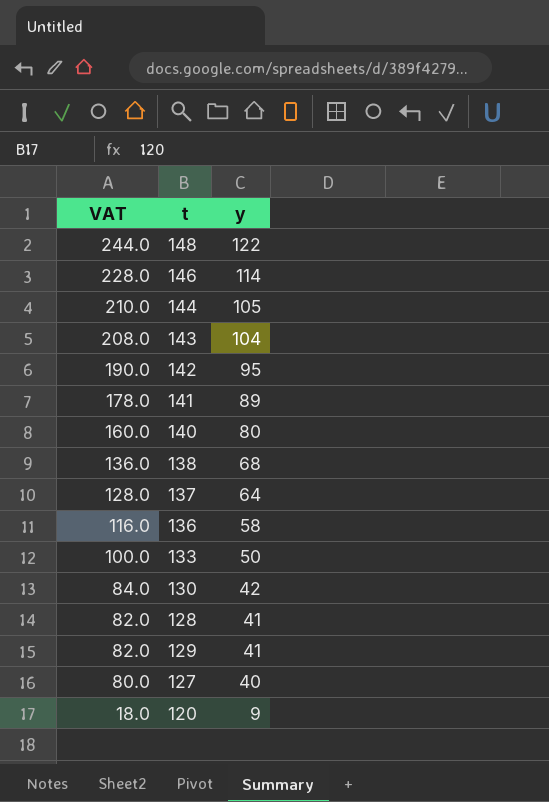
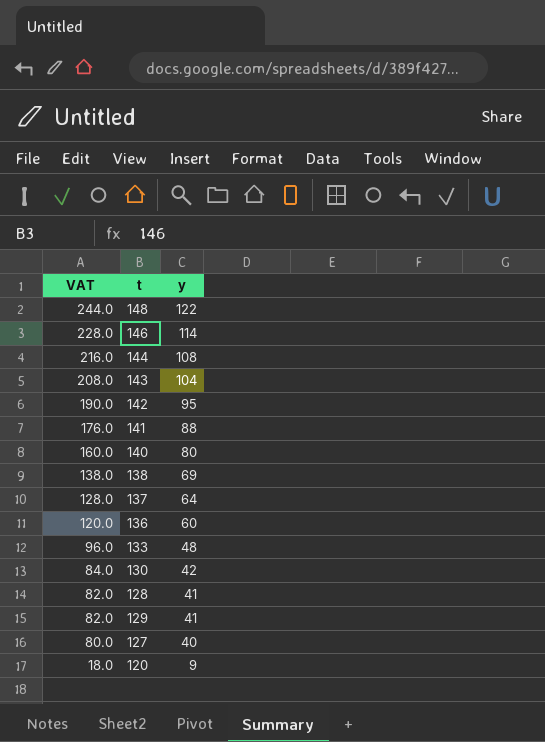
144 | VAT: 210.0 -> 216.0
144 | y: 105 -> 108
141 | VAT: 178.0 -> 176.0
141 | y: 89 -> 88
138 | VAT: 136.0 -> 138.0
138 | y: 68 -> 69
136 | VAT: 116.0 -> 120.0
136 | y: 58 -> 60
133 | VAT: 100.0 -> 96.0
133 | y: 50 -> 48

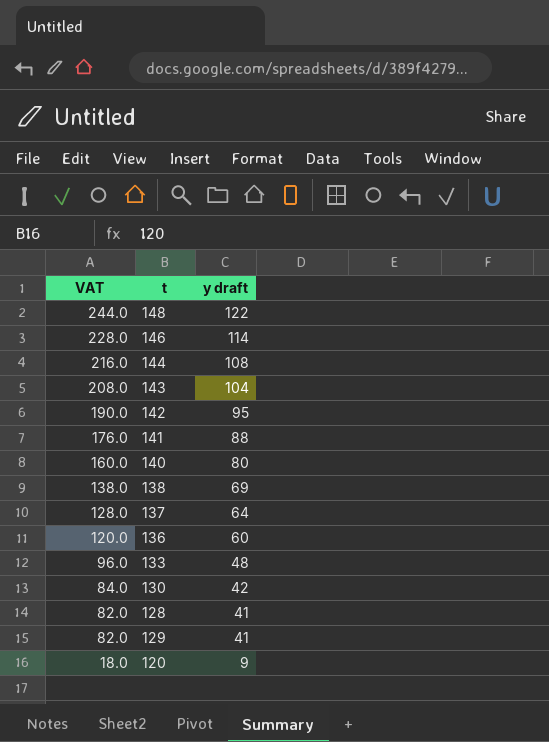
column name: y -> y draft
row 127: 80.0 | 40 -> none

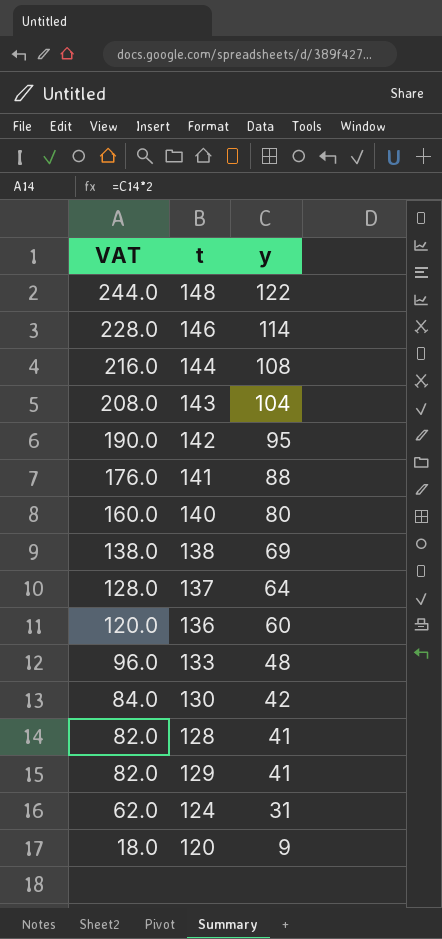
column name: y draft -> y
row 124: none -> 62.0 | 31

